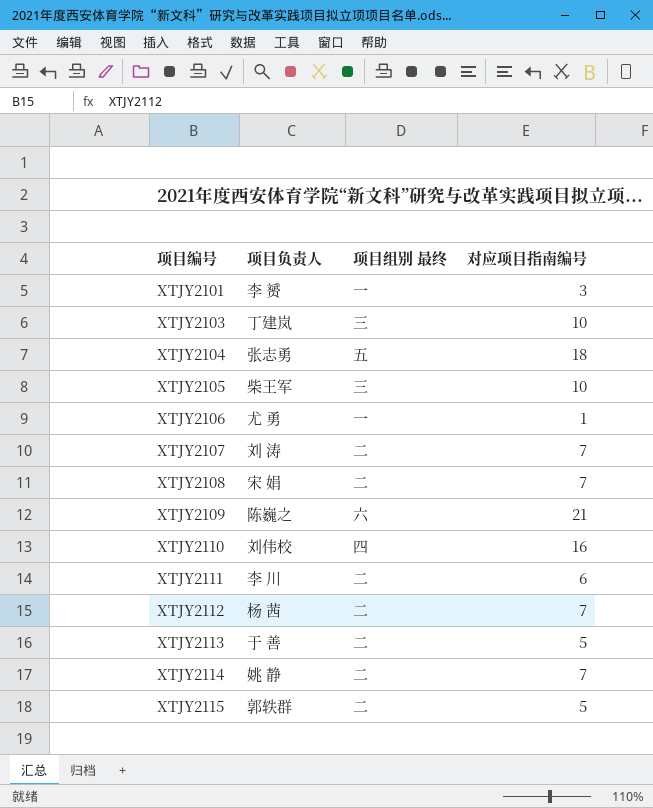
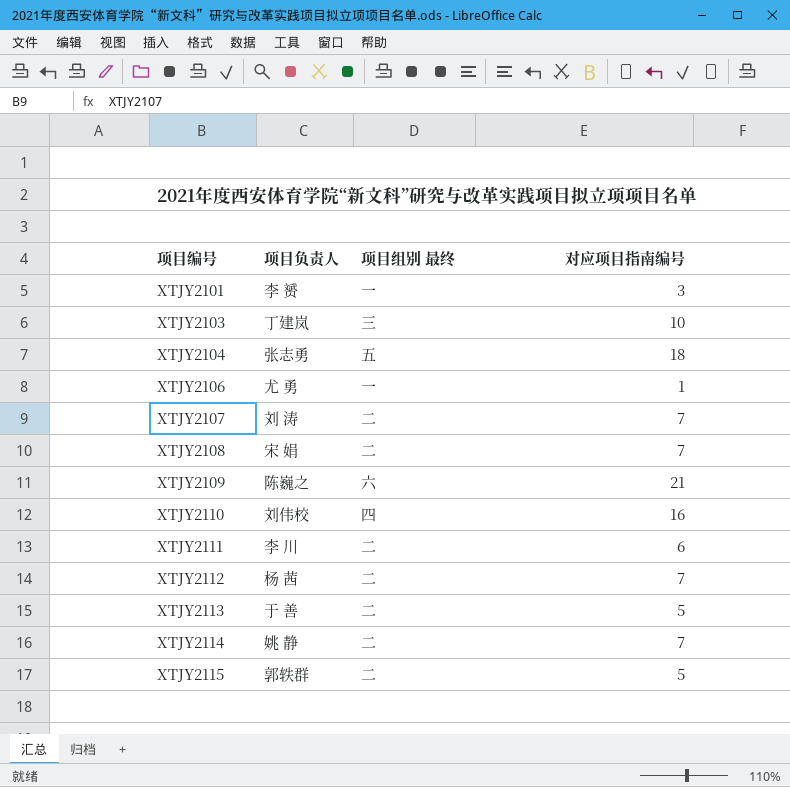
row XTJY2105: 柴王军 | 三 | 10 -> none

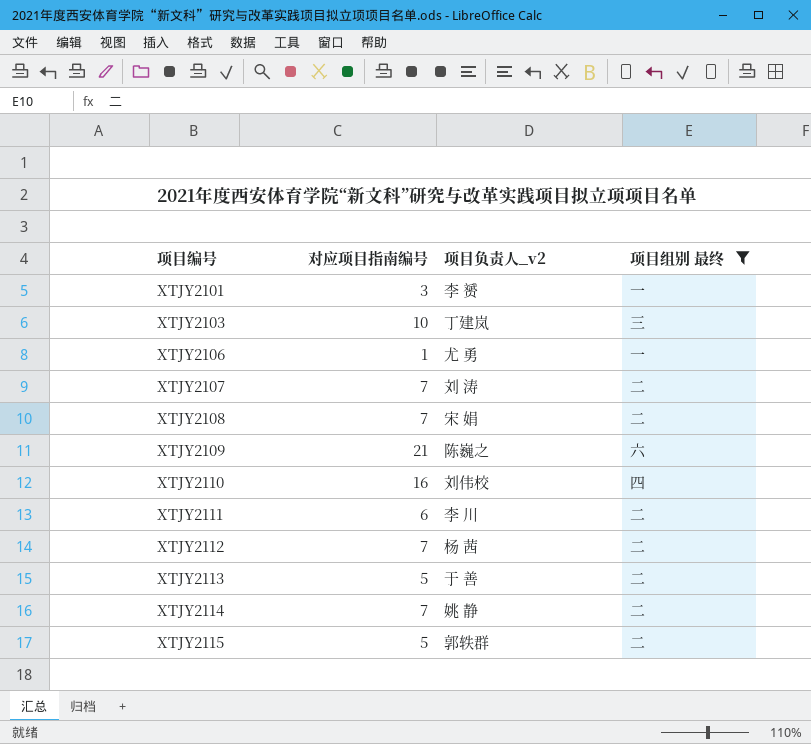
filter: none -> 项目组别 最终 != 五
column 对应项目指南编号 | position: 4 -> 2
column name: 项目负责人 -> 项目负责人_v2

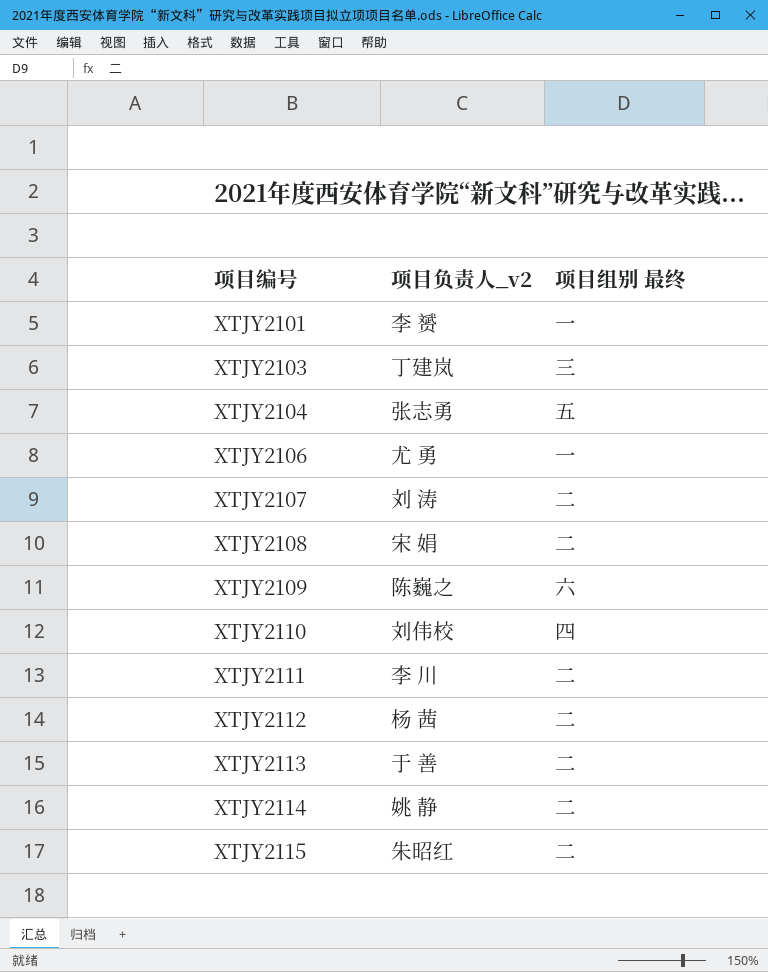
filter: 项目组别 最终 != 五 -> none
column 对应项目指南编号 | position: 2 -> none
XTJY2115 | 项目负责人_v2: 郭轶群 -> 朱昭红

